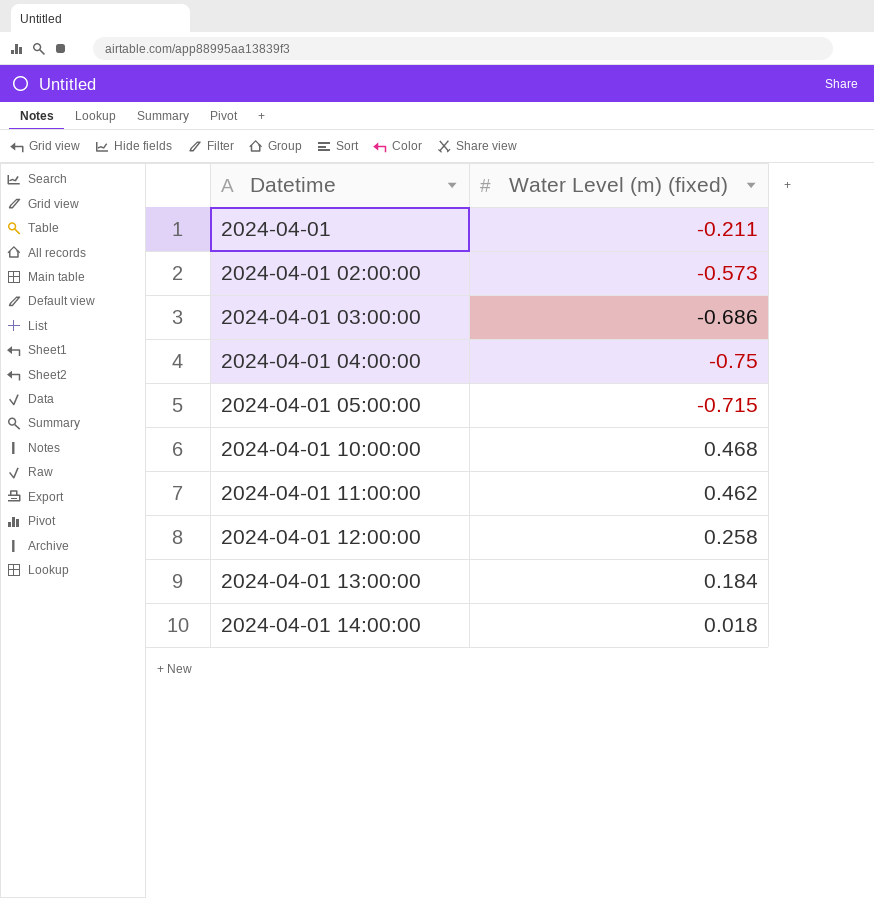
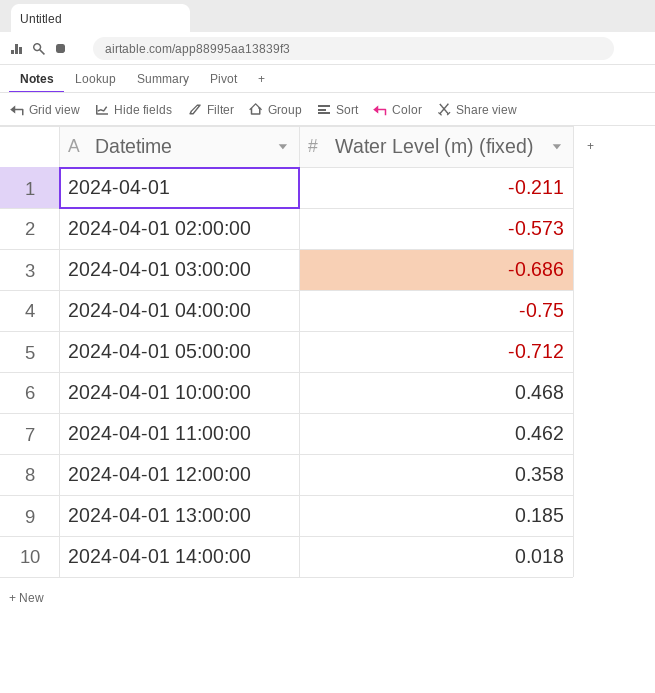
2024-04-01 05:00:00 | Water Level (m) (fixed): -0.715 -> -0.712
2024-04-01 12:00:00 | Water Level (m) (fixed): 0.258 -> 0.358
2024-04-01 13:00:00 | Water Level (m) (fixed): 0.184 -> 0.185

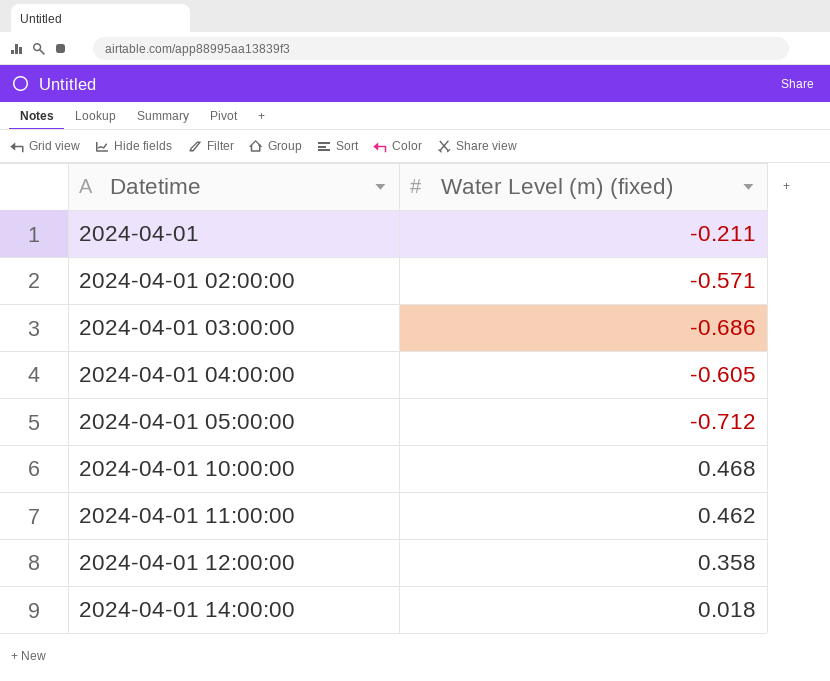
row 2024-04-01 13:00:00: 0.185 -> none
2024-04-01 02:00:00 | Water Level (m) (fixed): -0.573 -> -0.571
2024-04-01 04:00:00 | Water Level (m) (fixed): -0.75 -> -0.605

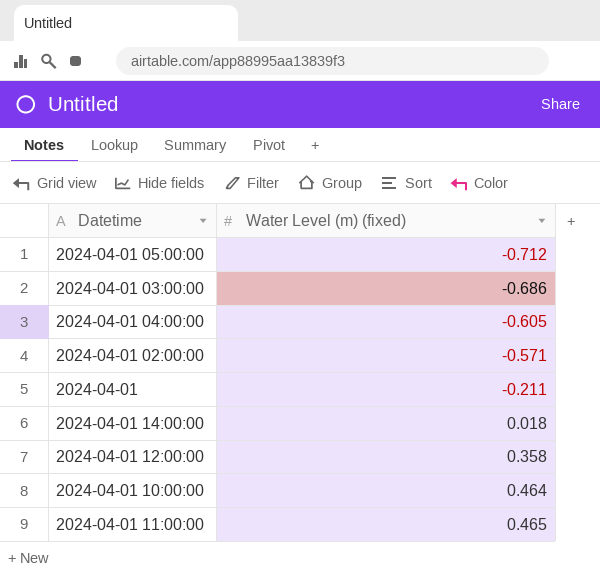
row order: Datetime ascending -> Water Level (m) (fixed) ascending
2024-04-01 10:00:00 | Water Level (m) (fixed): 0.468 -> 0.464
2024-04-01 11:00:00 | Water Level (m) (fixed): 0.462 -> 0.465

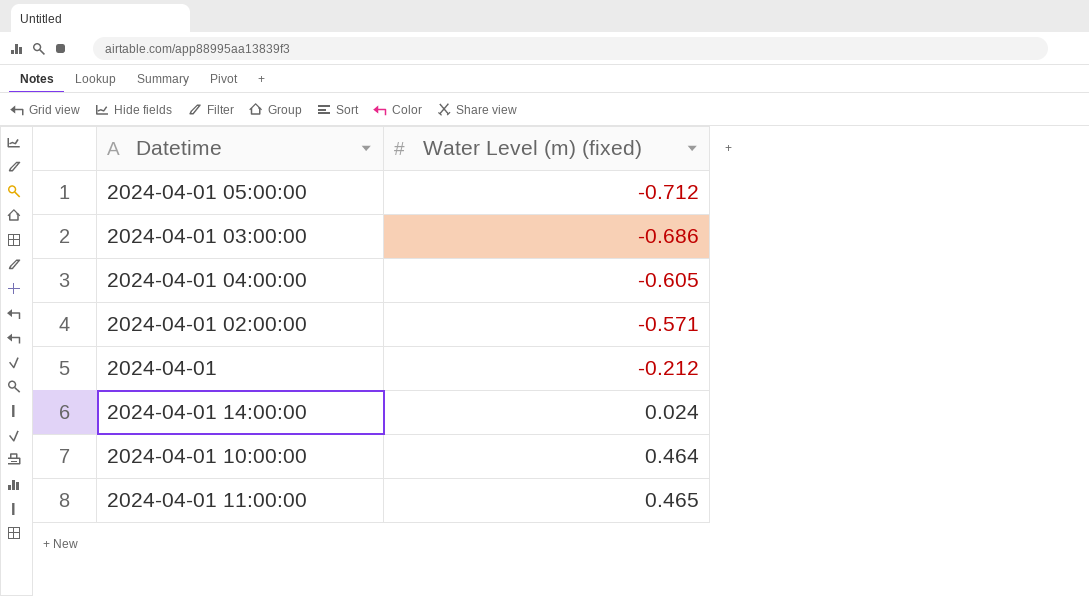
row 2024-04-01 12:00:00: 0.358 -> none
2024-04-01 | Water Level (m) (fixed): -0.211 -> -0.212
2024-04-01 14:00:00 | Water Level (m) (fixed): 0.018 -> 0.024

